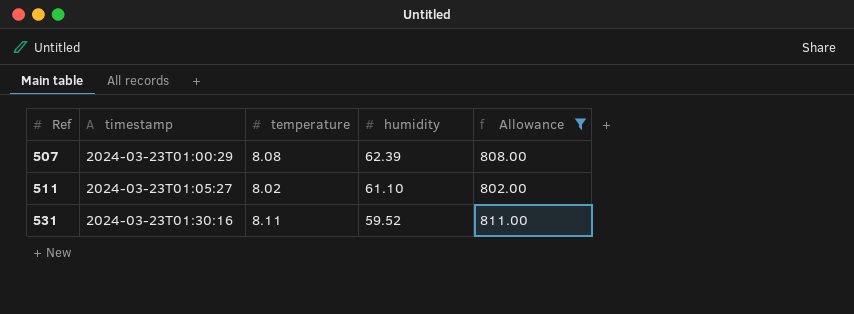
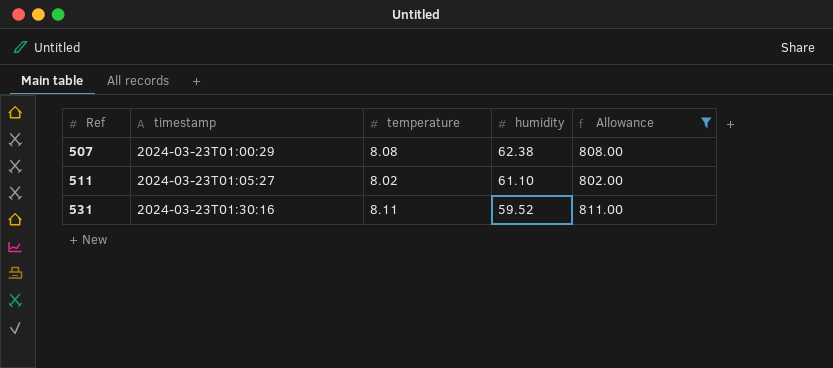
507 | humidity: 62.39 -> 62.38

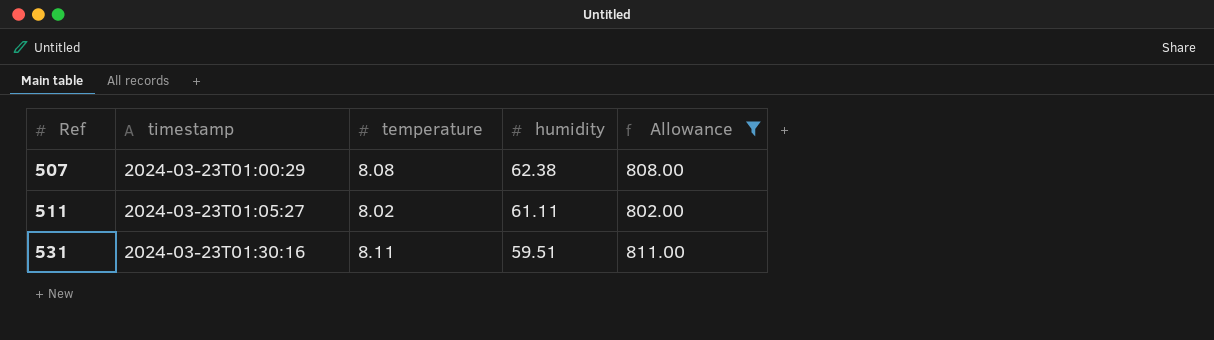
511 | humidity: 61.10 -> 61.11
531 | humidity: 59.52 -> 59.51

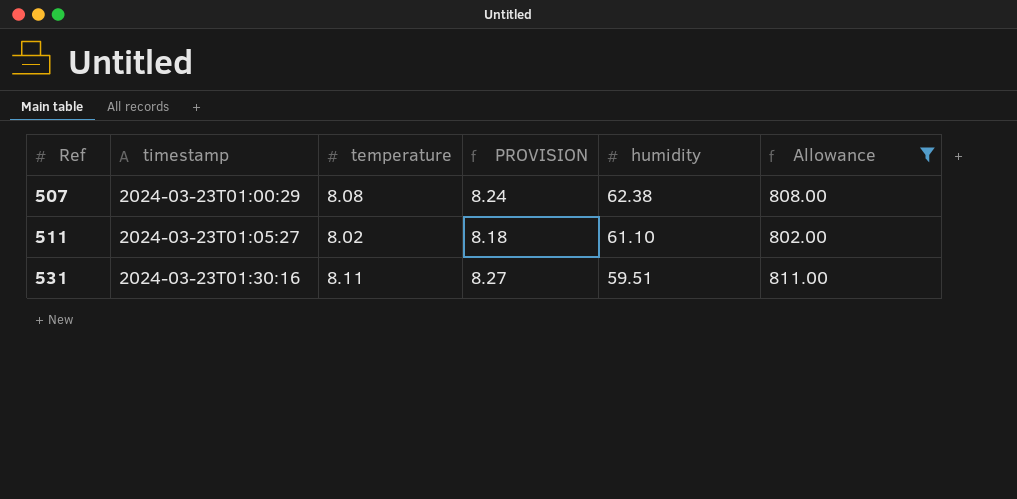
column PROVISION | formula: none -> [temperature] * 1.02
511 | humidity: 61.11 -> 61.10

